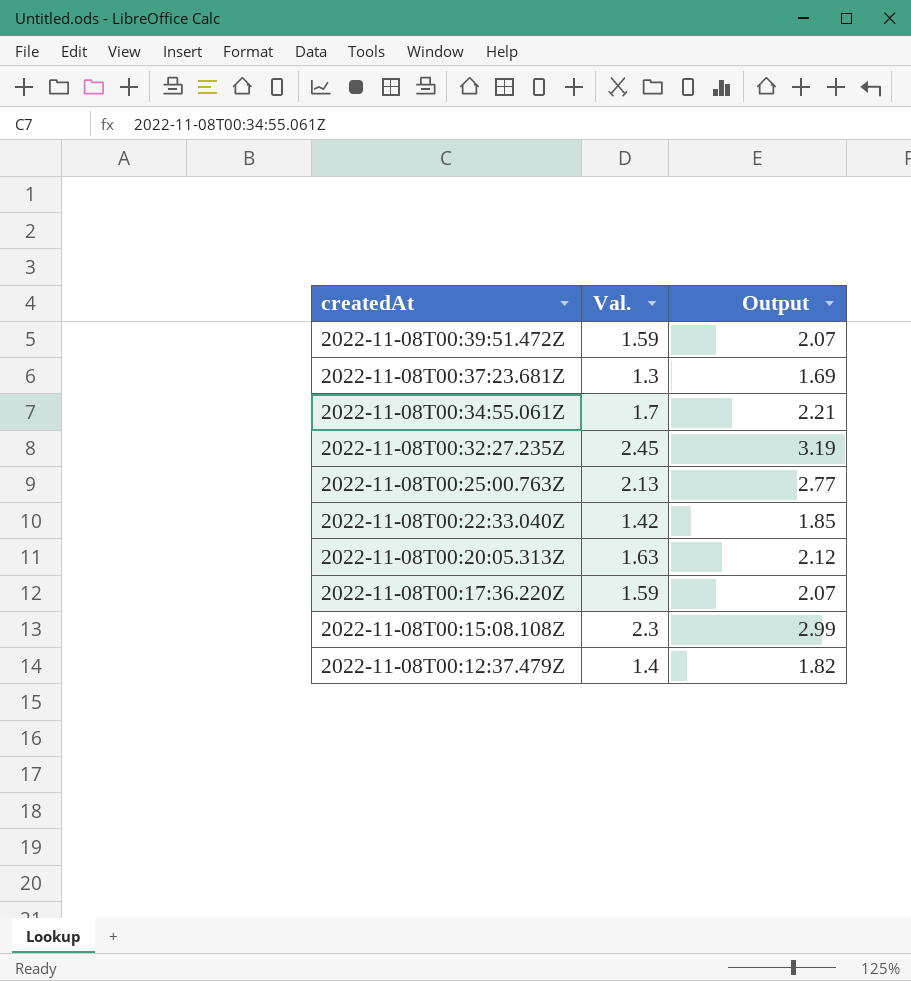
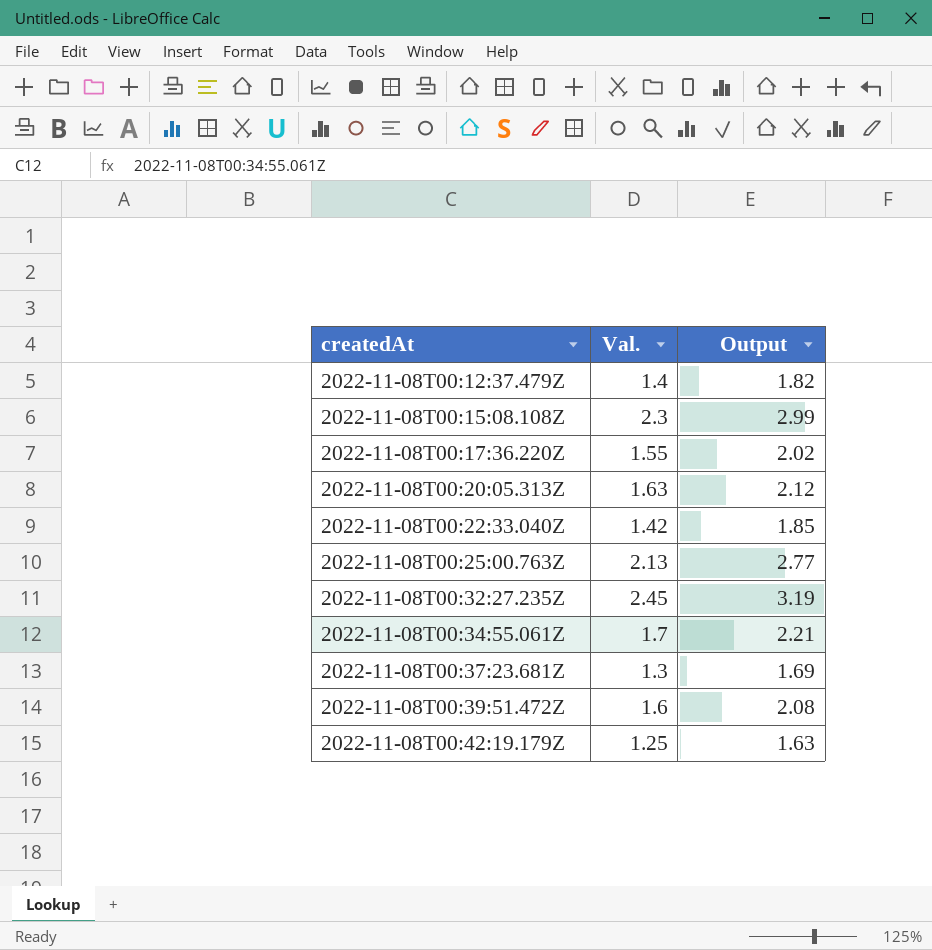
row order: createdAt descending -> createdAt ascending
2022-11-08T00:17:36.220Z | Val.: 1.59 -> 1.55
2022-11-08T00:17:36.220Z | Output: 2.07 -> 2.02
2022-11-08T00:39:51.472Z | Val.: 1.59 -> 1.6
2022-11-08T00:39:51.472Z | Output: 2.07 -> 2.08
row 2022-11-08T00:42:19.179Z: none -> 1.25 | 1.63

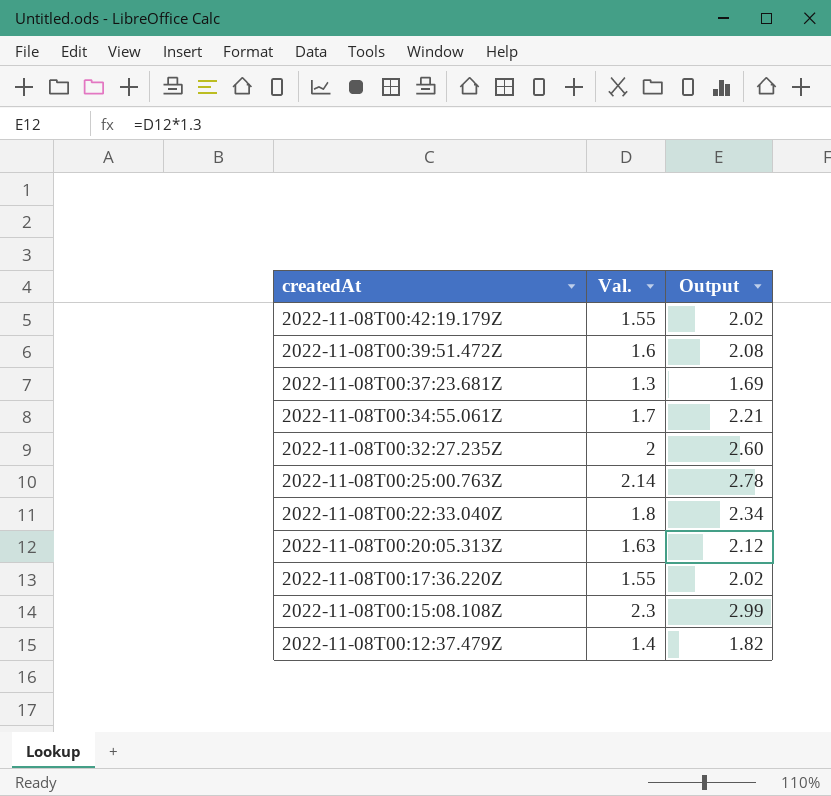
row order: createdAt ascending -> createdAt descending
2022-11-08T00:42:19.179Z | Val.: 1.25 -> 1.55
2022-11-08T00:42:19.179Z | Output: 1.63 -> 2.02
2022-11-08T00:32:27.235Z | Val.: 2.45 -> 2
2022-11-08T00:32:27.235Z | Output: 3.19 -> 2.60
2022-11-08T00:25:00.763Z | Val.: 2.13 -> 2.14
2022-11-08T00:25:00.763Z | Output: 2.77 -> 2.78
2022-11-08T00:22:33.040Z | Val.: 1.42 -> 1.8
2022-11-08T00:22:33.040Z | Output: 1.85 -> 2.34

